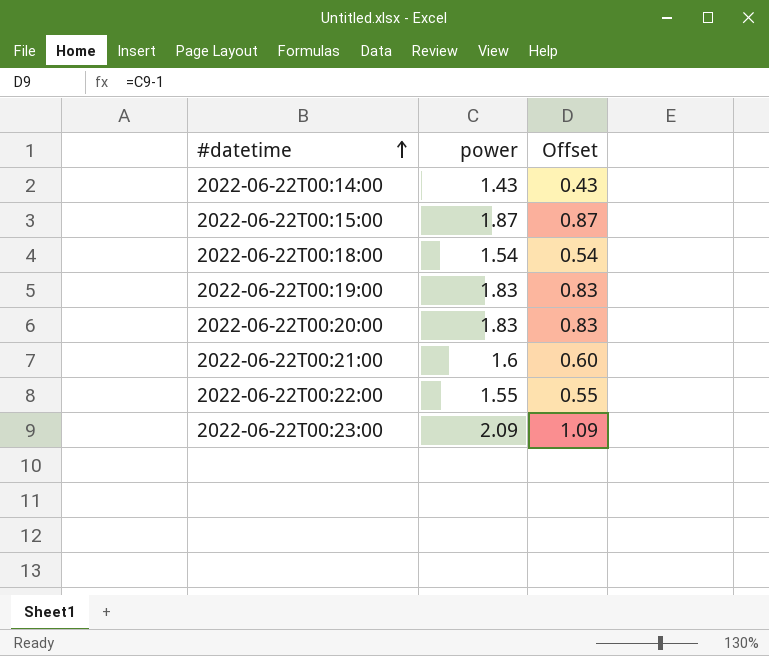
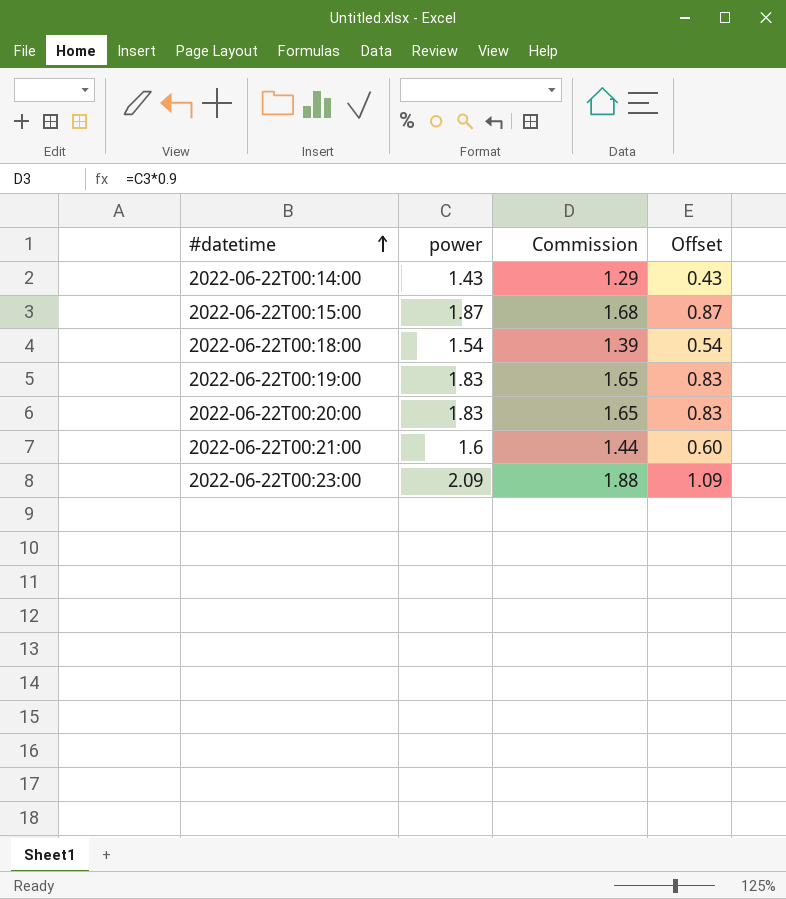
column Commission | formula: none -> [power] * 0.9
row 2022-06-22T00:22:00: 1.55 | 0.55 -> none

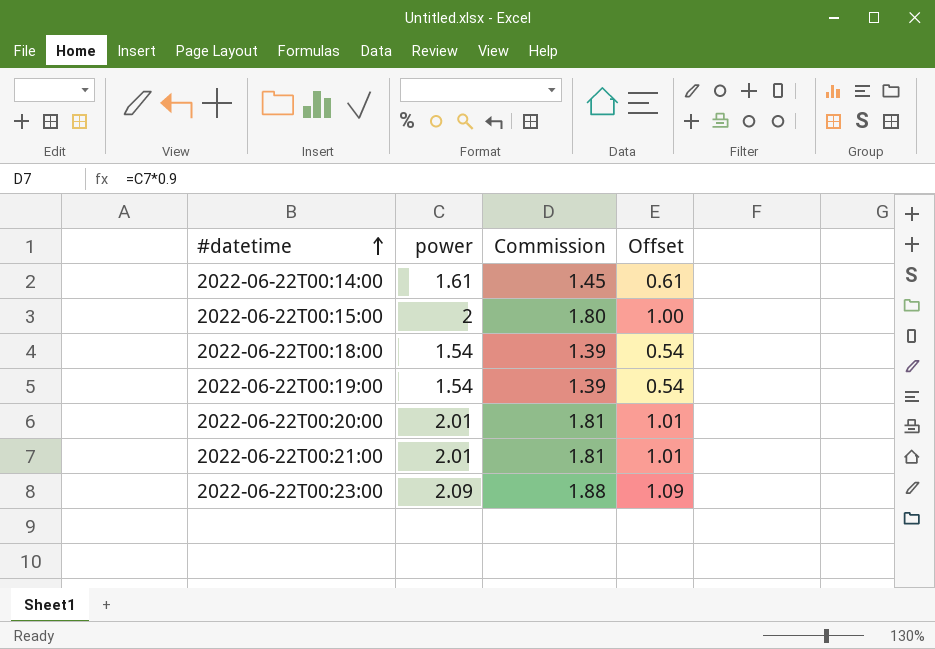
2022-06-22T00:14:00 | power: 1.43 -> 1.61
2022-06-22T00:14:00 | Commission: 1.29 -> 1.45
2022-06-22T00:14:00 | Offset: 0.43 -> 0.61
2022-06-22T00:15:00 | power: 1.87 -> 2
2022-06-22T00:15:00 | Commission: 1.68 -> 1.80
2022-06-22T00:15:00 | Offset: 0.87 -> 1.00
2022-06-22T00:19:00 | power: 1.83 -> 1.54
2022-06-22T00:19:00 | Commission: 1.65 -> 1.39
2022-06-22T00:19:00 | Offset: 0.83 -> 0.54
2022-06-22T00:20:00 | power: 1.83 -> 2.01
2022-06-22T00:20:00 | Commission: 1.65 -> 1.81
2022-06-22T00:20:00 | Offset: 0.83 -> 1.01
2022-06-22T00:21:00 | power: 1.6 -> 2.01
2022-06-22T00:21:00 | Commission: 1.44 -> 1.81
2022-06-22T00:21:00 | Offset: 0.60 -> 1.01

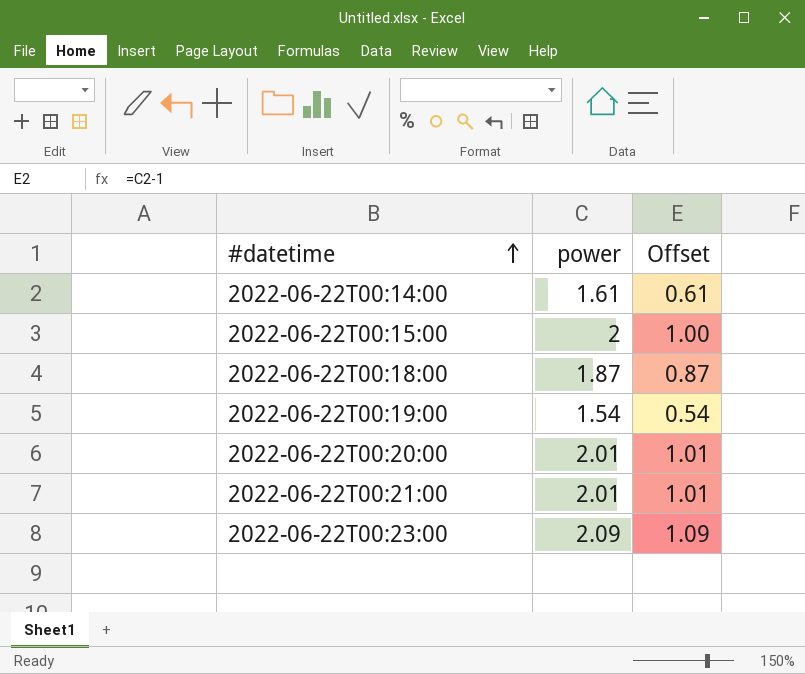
column Commission | formula: [power] * 0.9 -> none
2022-06-22T00:18:00 | power: 1.54 -> 1.87
2022-06-22T00:18:00 | Offset: 0.54 -> 0.87

